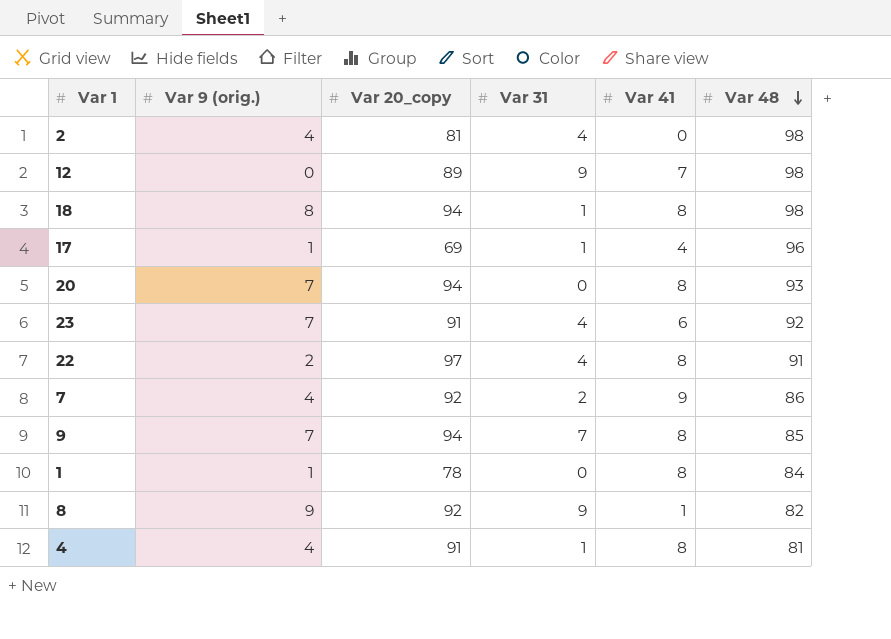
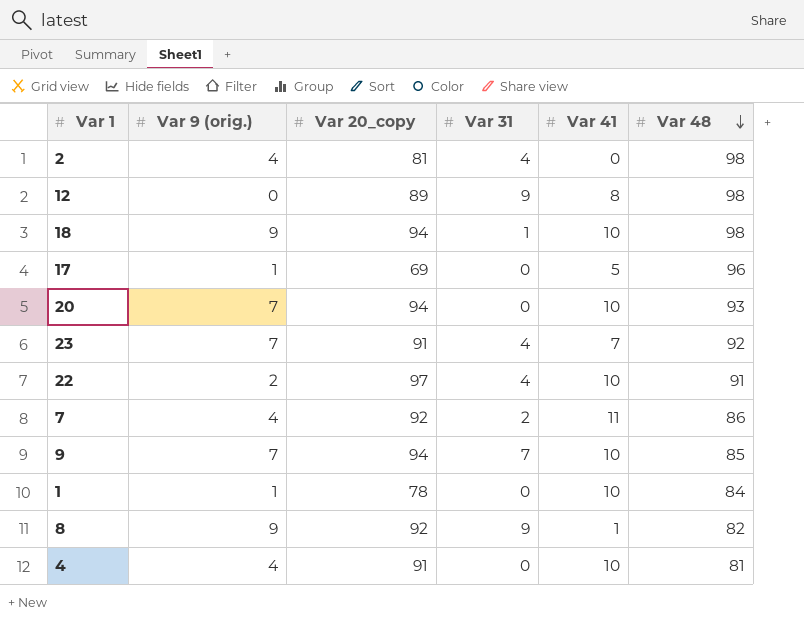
12 | Var 41: 7 -> 8
18 | Var 9 (orig.): 8 -> 9
18 | Var 41: 8 -> 10
17 | Var 31: 1 -> 0
17 | Var 41: 4 -> 5
20 | Var 41: 8 -> 10
23 | Var 41: 6 -> 7
22 | Var 41: 8 -> 10
7 | Var 41: 9 -> 11
9 | Var 41: 8 -> 10
1 | Var 41: 8 -> 10
4 | Var 31: 1 -> 0
4 | Var 41: 8 -> 10

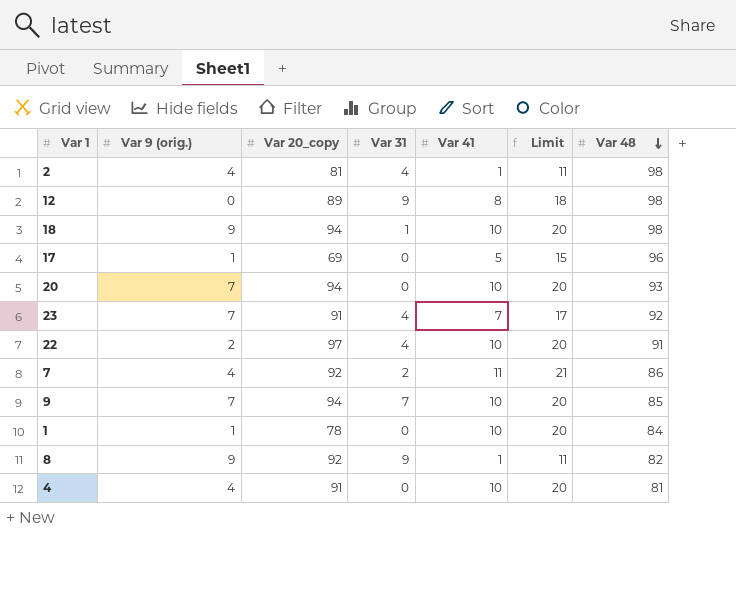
column Limit | formula: none -> [Var 41] + 10
2 | Var 41: 0 -> 1

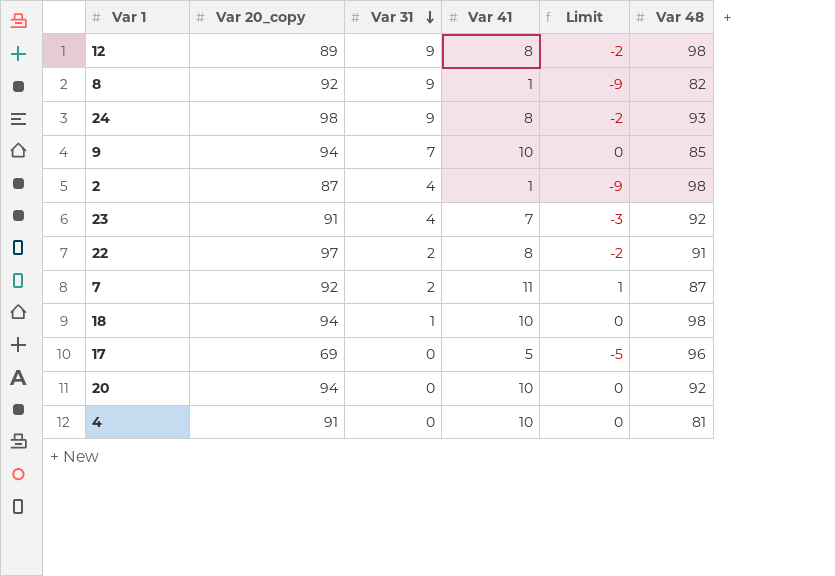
row order: Var 48 descending -> Var 31 descending
column Var 9 (orig.) | position: 2 -> none
column Limit | formula: [Var 41] + 10 -> [Var 41] - 10
row 1: 1 | 78 | 0 | 10 | 20 | 84 -> none
row 24: none -> 98 | 9 | 8 | -2 | 93
2 | Var 20_copy: 81 -> 87
22 | Var 31: 4 -> 2
22 | Var 41: 10 -> 8
7 | Var 48: 86 -> 87
20 | Var 48: 93 -> 92

